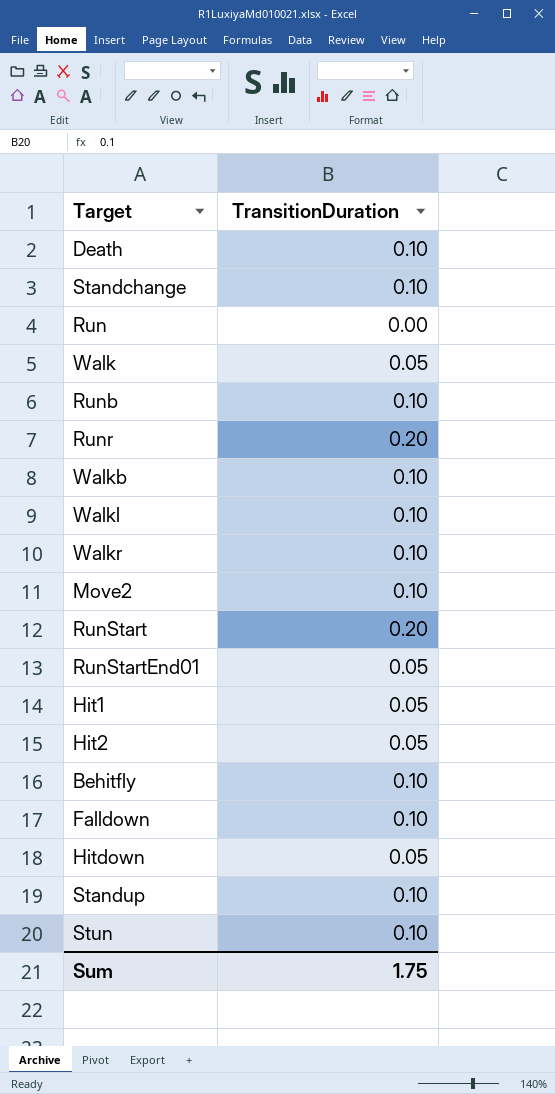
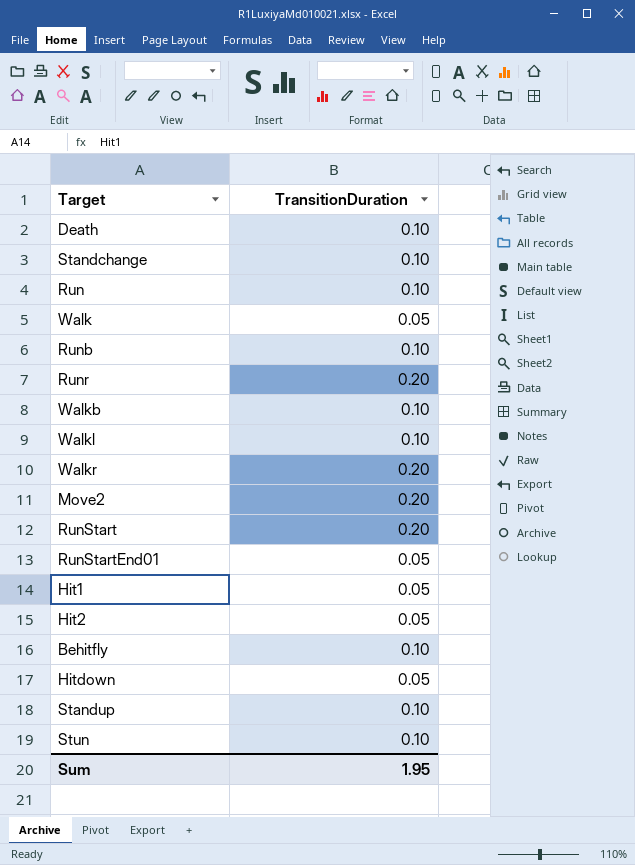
row Falldown: 0.10 -> none
Run | TransitionDuration: 0.00 -> 0.10
Walkr | TransitionDuration: 0.10 -> 0.20
Move2 | TransitionDuration: 0.10 -> 0.20
Sum | TransitionDuration: 1.75 -> 1.95

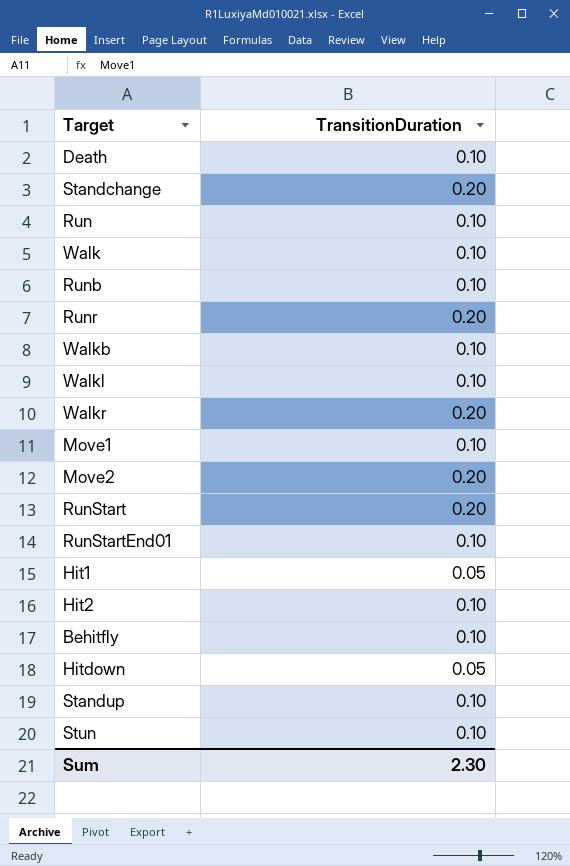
Standchange | TransitionDuration: 0.10 -> 0.20
Walk | TransitionDuration: 0.05 -> 0.10
row Move1: none -> 0.10
RunStartEnd01 | TransitionDuration: 0.05 -> 0.10
Hit2 | TransitionDuration: 0.05 -> 0.10
Sum | TransitionDuration: 1.95 -> 2.30

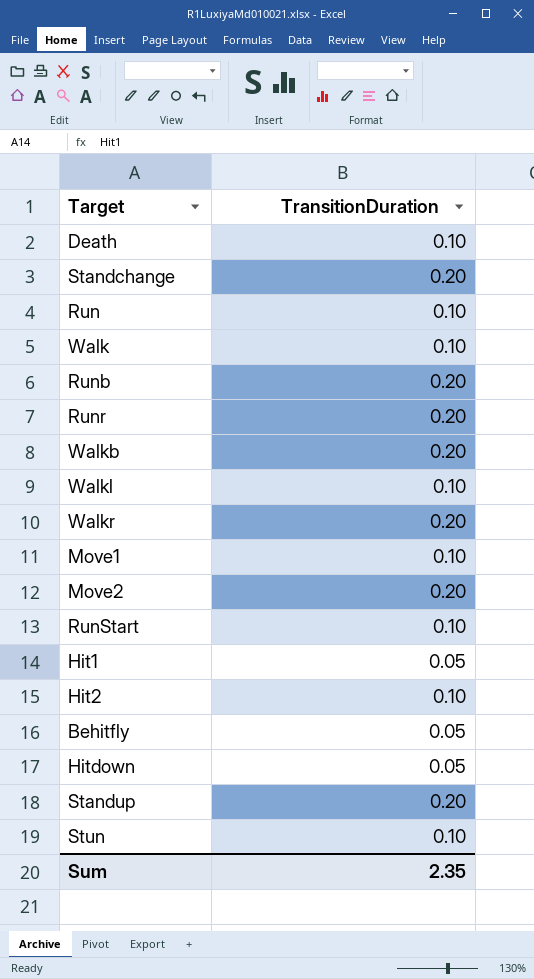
row RunStartEnd01: 0.10 -> none
Runb | TransitionDuration: 0.10 -> 0.20
Walkb | TransitionDuration: 0.10 -> 0.20
RunStart | TransitionDuration: 0.20 -> 0.10
Behitfly | TransitionDuration: 0.10 -> 0.05
Standup | TransitionDuration: 0.10 -> 0.20
Sum | TransitionDuration: 2.30 -> 2.35

